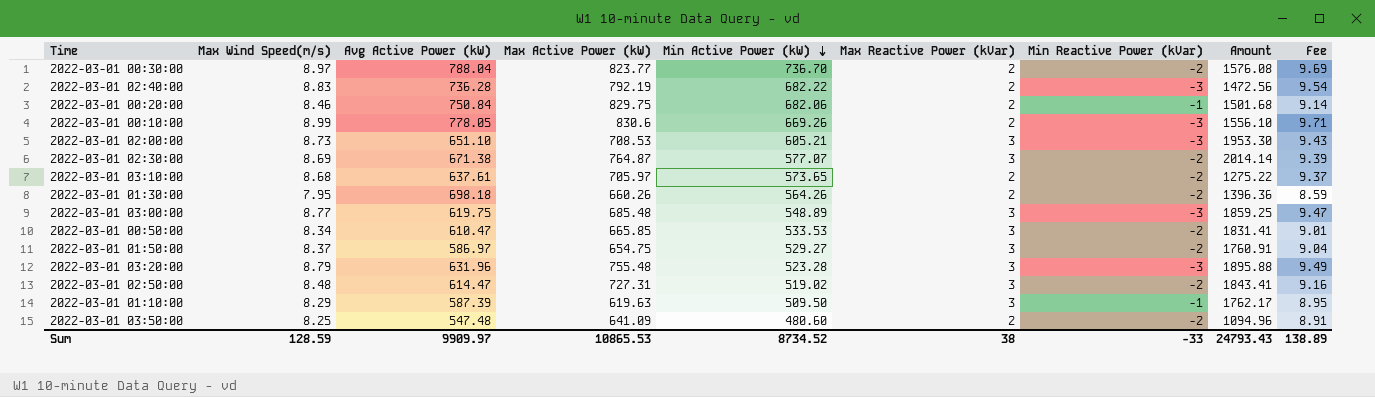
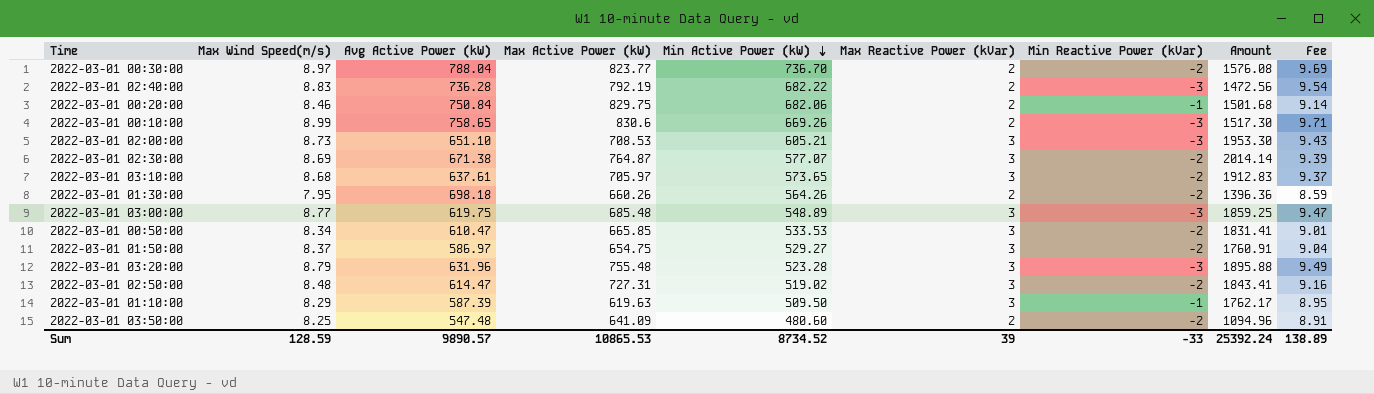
2022-03-01 00:10:00 | Avg Active Power (kW): 778.05 -> 758.65
2022-03-01 00:10:00 | Amount: 1556.10 -> 1517.30
2022-03-01 03:10:00 | Max Reactive Power (kVar): 2 -> 3
2022-03-01 03:10:00 | Amount: 1275.22 -> 1912.83
Sum | Avg Active Power (kW): 9909.97 -> 9890.57
Sum | Max Reactive Power (kVar): 38 -> 39
Sum | Amount: 24793.43 -> 25392.24

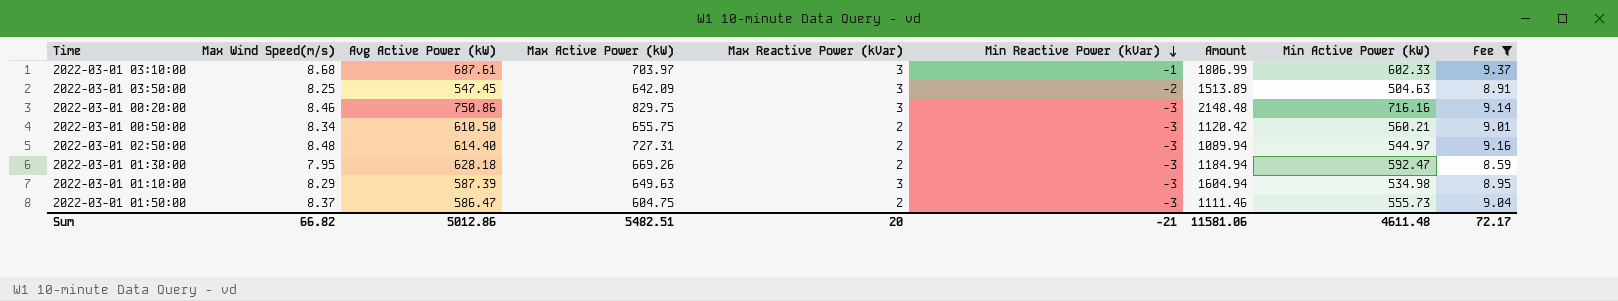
filter: none -> Fee <= 9.37
row order: Min Active Power (kW) descending -> Min Reactive Power (kVar) descending
column Amount | formula: [Avg Active Power (kW)] * [Max Reactive Power (kVar)] -> [Max Reactive Power (kVar)] * [Min Active Power (kW)]
column Min Active Power (kW) | position: 5 -> 8
2022-03-01 03:10:00 | Avg Active Power (kW): 637.61 -> 687.61
2022-03-01 03:10:00 | Max Active Power (kW): 705.97 -> 703.97
2022-03-01 03:10:00 | Min Reactive Power (kVar): -2 -> -1
2022-03-01 03:10:00 | Min Active Power (kW): 573.65 -> 602.33
2022-03-01 03:50:00 | Avg Active Power (kW): 547.48 -> 547.45
2022-03-01 03:50:00 | Max Active Power (kW): 641.09 -> 642.09
2022-03-01 03:50:00 | Max Reactive Power (kVar): 2 -> 3
2022-03-01 03:50:00 | Min Active Power (kW): 480.60 -> 504.63
2022-03-01 00:20:00 | Avg Active Power (kW): 750.84 -> 750.86
2022-03-01 00:20:00 | Max Reactive Power (kVar): 2 -> 3
2022-03-01 00:20:00 | Min Reactive Power (kVar): -1 -> -3
2022-03-01 00:20:00 | Min Active Power (kW): 682.06 -> 716.16
2022-03-01 00:50:00 | Avg Active Power (kW): 610.47 -> 610.50
2022-03-01 00:50:00 | Max Active Power (kW): 665.85 -> 655.75
2022-03-01 00:50:00 | Max Reactive Power (kVar): 3 -> 2
2022-03-01 00:50:00 | Min Reactive Power (kVar): -2 -> -3
2022-03-01 00:50:00 | Min Active Power (kW): 533.53 -> 560.21
2022-03-01 02:50:00 | Avg Active Power (kW): 614.47 -> 614.40
2022-03-01 02:50:00 | Max Reactive Power (kVar): 3 -> 2
2022-03-01 02:50:00 | Min Reactive Power (kVar): -2 -> -3
2022-03-01 02:50:00 | Min Active Power (kW): 519.02 -> 544.97
2022-03-01 01:30:00 | Avg Active Power (kW): 698.18 -> 628.18
2022-03-01 01:30:00 | Max Active Power (kW): 660.26 -> 669.26
2022-03-01 01:30:00 | Min Reactive Power (kVar): -2 -> -3
2022-03-01 01:30:00 | Min Active Power (kW): 564.26 -> 592.47
2022-03-01 01:10:00 | Max Active Power (kW): 619.63 -> 649.63
2022-03-01 01:10:00 | Min Reactive Power (kVar): -1 -> -3
2022-03-01 01:10:00 | Min Active Power (kW): 509.50 -> 534.98
2022-03-01 01:50:00 | Avg Active Power (kW): 586.97 -> 586.47
2022-03-01 01:50:00 | Max Active Power (kW): 654.75 -> 604.75
2022-03-01 01:50:00 | Max Reactive Power (kVar): 3 -> 2
2022-03-01 01:50:00 | Min Reactive Power (kVar): -2 -> -3
2022-03-01 01:50:00 | Min Active Power (kW): 529.27 -> 555.73
Sum | Max Wind Speed(m/s): 128.59 -> 66.82
Sum | Avg Active Power (kW): 9890.57 -> 5012.86
Sum | Max Active Power (kW): 10865.53 -> 5482.51
Sum | Max Reactive Power (kVar): 39 -> 20
Sum | Min Reactive Power (kVar): -33 -> -21
Sum | Amount: 25392.24 -> 11581.06
Sum | Min Active Power (kW): 8734.52 -> 4611.48
Sum | Fee: 138.89 -> 72.17

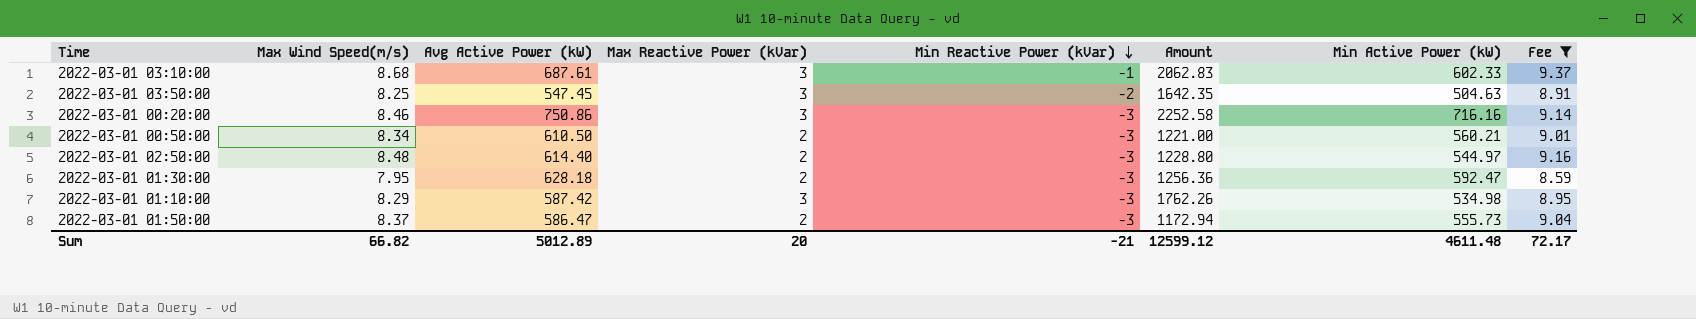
column Max Active Power (kW) | position: 4 -> none
column Amount | formula: [Max Reactive Power (kVar)] * [Min Active Power (kW)] -> [Avg Active Power (kW)] * [Max Reactive Power (kVar)]
2022-03-01 01:10:00 | Avg Active Power (kW): 587.39 -> 587.42
Sum | Avg Active Power (kW): 5012.86 -> 5012.89
Sum | Amount: 11581.06 -> 12599.12

